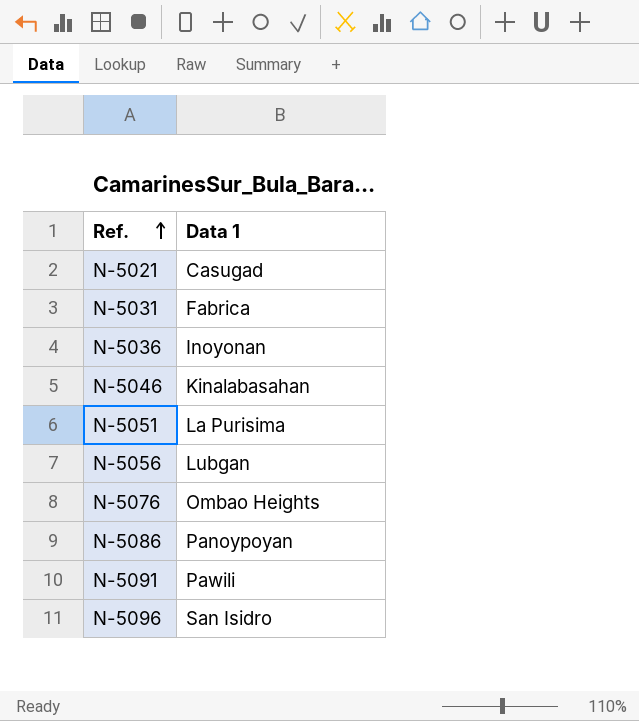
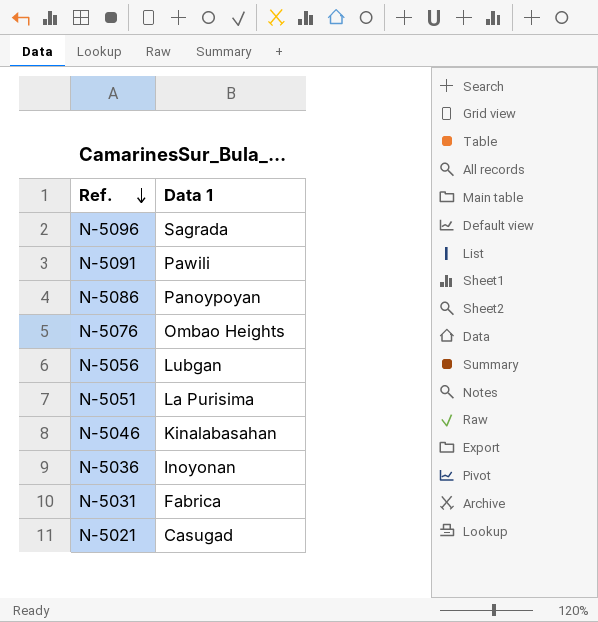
row order: Ref. ascending -> Ref. descending
N-5096 | Data 1: San Isidro -> Sagrada

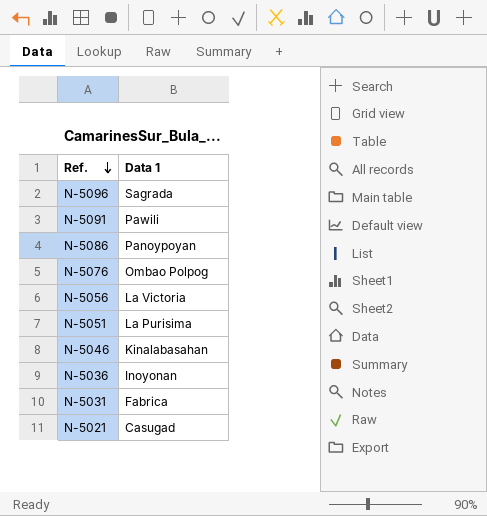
N-5076 | Data 1: Ombao Heights -> Ombao Polpog
N-5056 | Data 1: Lubgan -> La Victoria

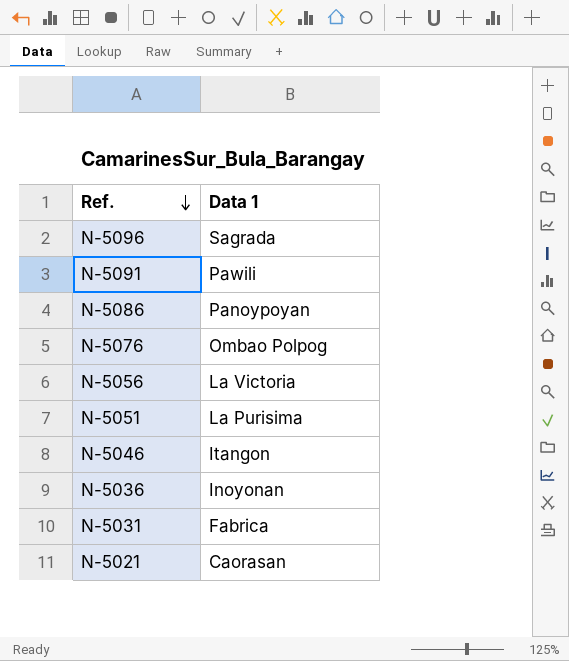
N-5046 | Data 1: Kinalabasahan -> Itangon
N-5021 | Data 1: Casugad -> Caorasan

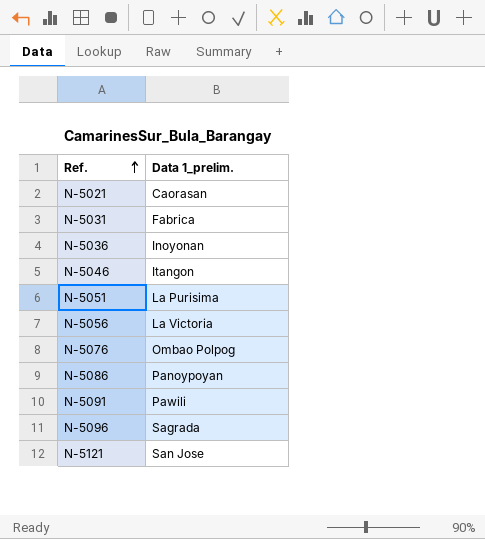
row order: Ref. descending -> Ref. ascending
column name: Data 1 -> Data 1_prelim.
row N-5121: none -> San Jose

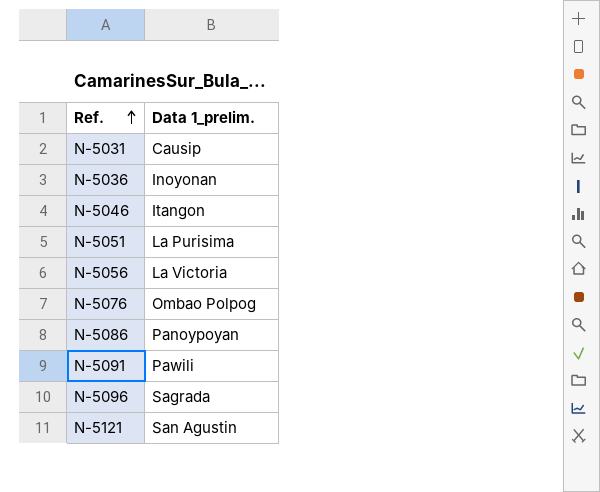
row N-5021: Caorasan -> none
N-5031 | Data 1_prelim.: Fabrica -> Causip
N-5121 | Data 1_prelim.: San Jose -> San Agustin

